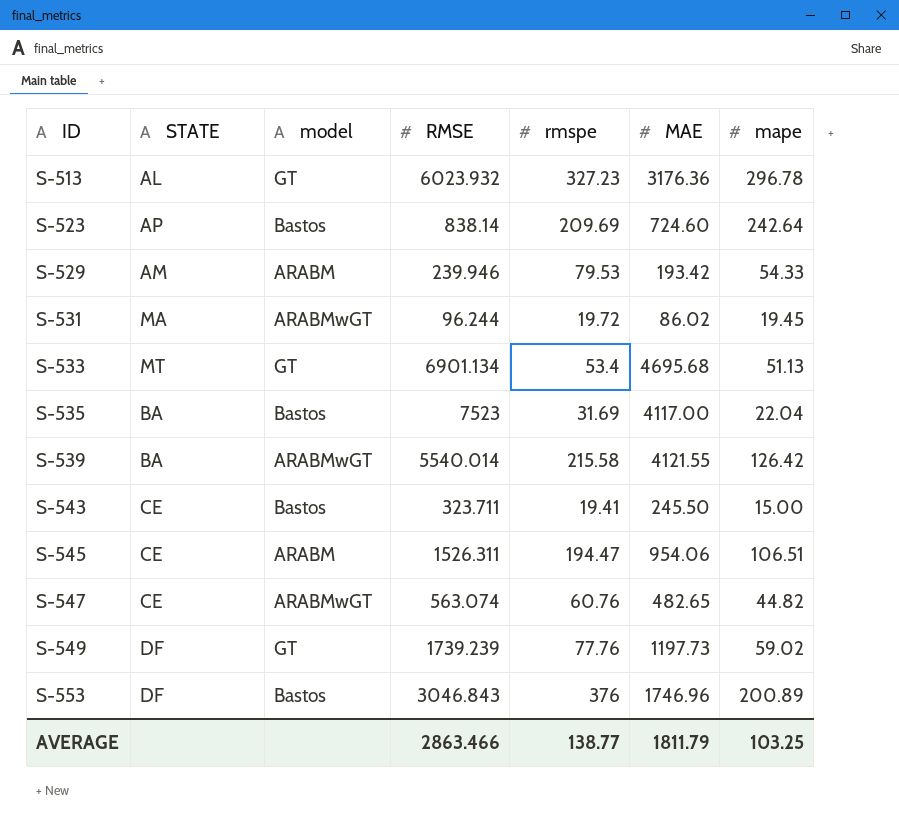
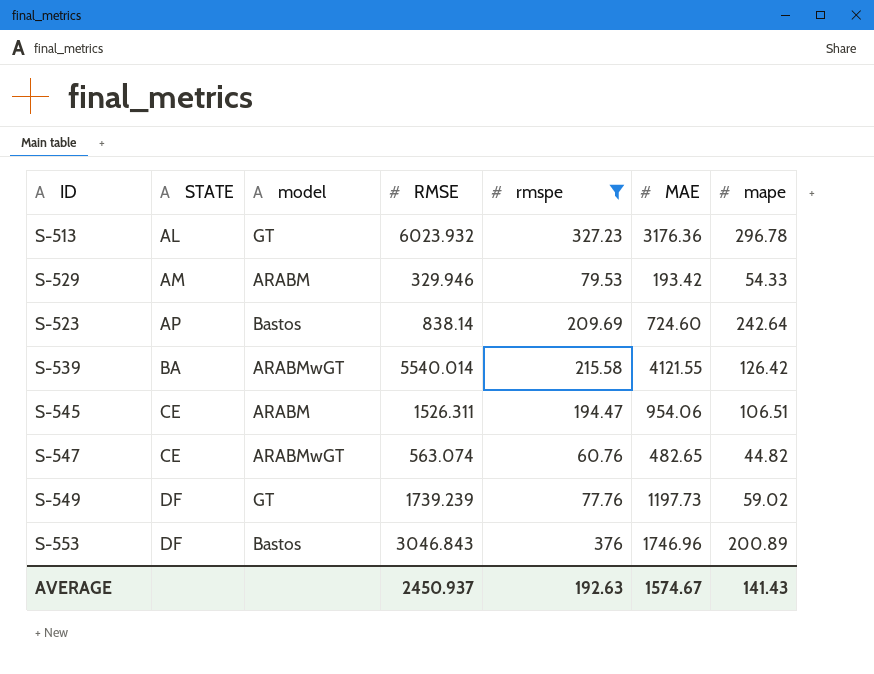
filter: none -> rmspe >= 60.76
row order: ID ascending -> STATE ascending
S-529 | RMSE: 239.946 -> 329.946
AVERAGE | RMSE: 2863.466 -> 2450.937
AVERAGE | rmspe: 138.77 -> 192.63
AVERAGE | MAE: 1811.79 -> 1574.67
AVERAGE | mape: 103.25 -> 141.43

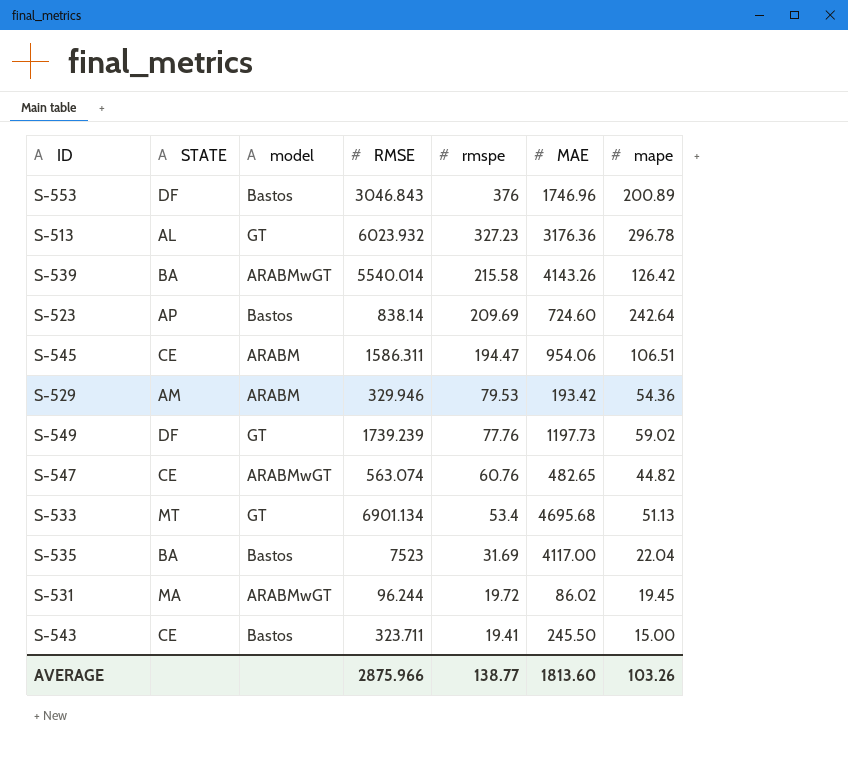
filter: rmspe >= 60.76 -> none
row order: STATE ascending -> rmspe descending
S-539 | MAE: 4121.55 -> 4143.26
S-545 | RMSE: 1526.311 -> 1586.311
S-529 | mape: 54.33 -> 54.36
AVERAGE | RMSE: 2450.937 -> 2875.966
AVERAGE | rmspe: 192.63 -> 138.77
AVERAGE | MAE: 1574.67 -> 1813.60
AVERAGE | mape: 141.43 -> 103.26

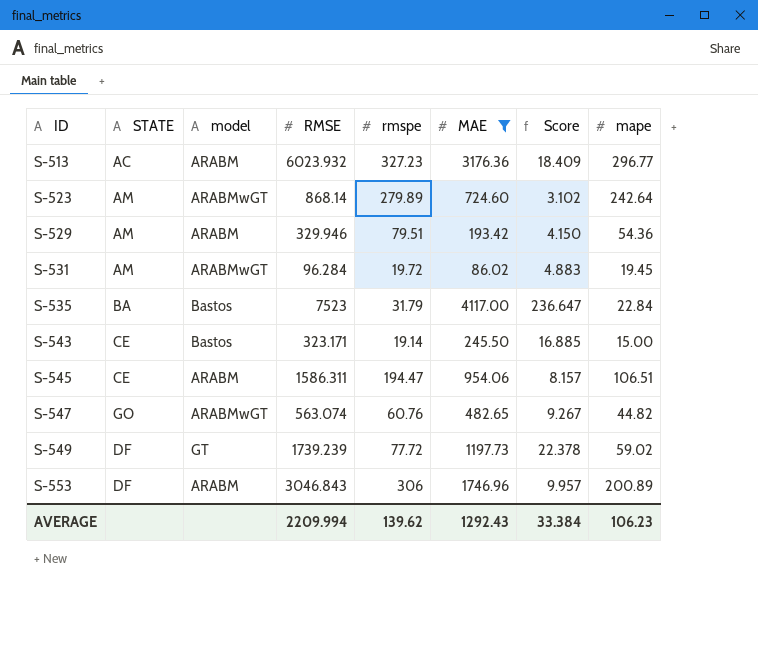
filter: none -> MAE <= 4117.00
row order: rmspe descending -> ID ascending
column Score | formula: none -> [RMSE] / [rmspe]
S-513 | STATE: AL -> AC
S-513 | model: GT -> ARABM
S-513 | mape: 296.78 -> 296.77
S-523 | STATE: AP -> AM
S-523 | model: Bastos -> ARABMwGT
S-523 | RMSE: 838.14 -> 868.14
S-523 | rmspe: 209.69 -> 279.89
S-529 | rmspe: 79.53 -> 79.51
S-531 | STATE: MA -> AM
S-531 | RMSE: 96.244 -> 96.284
S-535 | rmspe: 31.69 -> 31.79
S-535 | mape: 22.04 -> 22.84
S-543 | RMSE: 323.711 -> 323.171
S-543 | rmspe: 19.41 -> 19.14
S-547 | STATE: CE -> GO
S-549 | rmspe: 77.76 -> 77.72
S-553 | model: Bastos -> ARABM
S-553 | rmspe: 376 -> 306
AVERAGE | RMSE: 2875.966 -> 2209.994
AVERAGE | rmspe: 138.77 -> 139.62
AVERAGE | MAE: 1813.60 -> 1292.43
AVERAGE | mape: 103.26 -> 106.23

